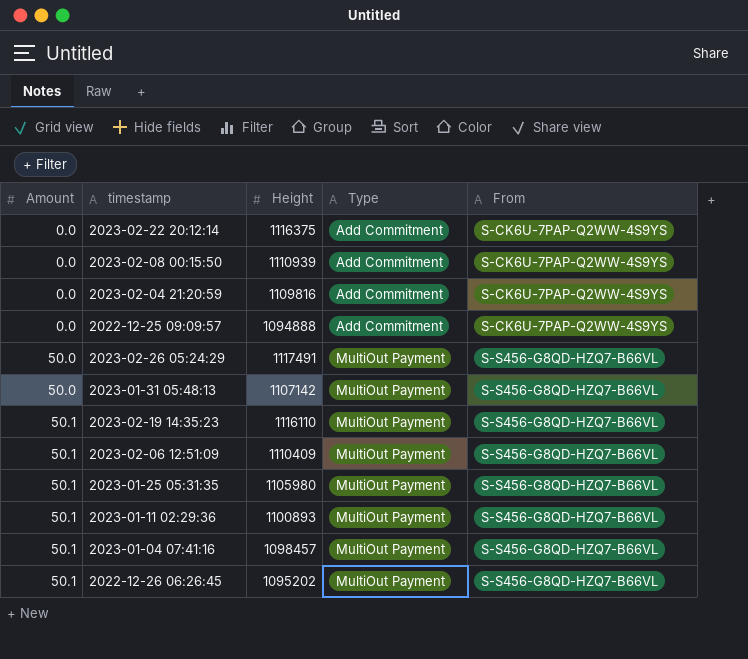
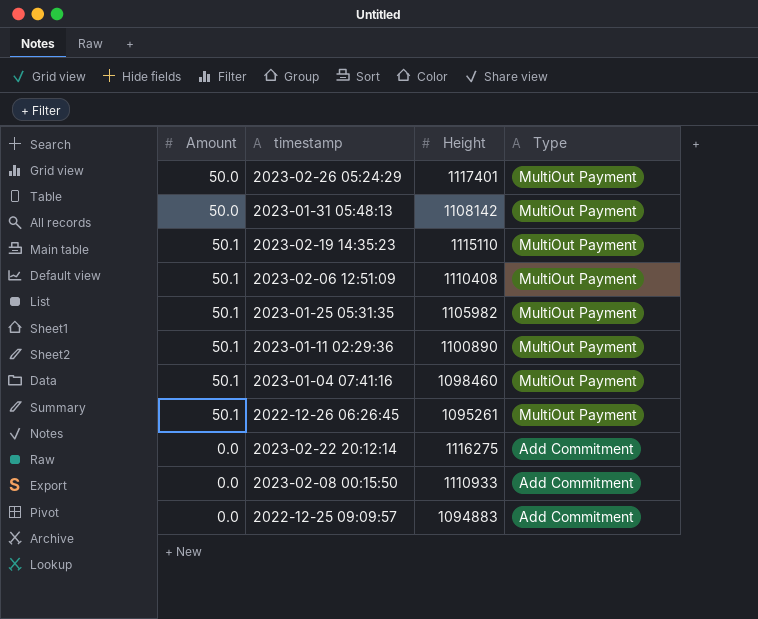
row order: Amount ascending -> Type descending
column From | position: 5 -> none
row 2023-02-04 21:20:59: 0.0 | 1109816 | Add Commitment | S-CK6U-7PAP-Q2WW-4S9YS -> none
2023-02-26 05:24:29 | Height: 1117491 -> 1117401
2023-01-31 05:48:13 | Height: 1107142 -> 1108142
2023-02-19 14:35:23 | Height: 1116110 -> 1115110
2023-02-06 12:51:09 | Height: 1110409 -> 1110408
2023-01-25 05:31:35 | Height: 1105980 -> 1105982
2023-01-11 02:29:36 | Height: 1100893 -> 1100890
2023-01-04 07:41:16 | Height: 1098457 -> 1098460
2022-12-26 06:26:45 | Height: 1095202 -> 1095261
2023-02-22 20:12:14 | Height: 1116375 -> 1116275
2023-02-08 00:15:50 | Height: 1110939 -> 1110933
2022-12-25 09:09:57 | Height: 1094888 -> 1094883

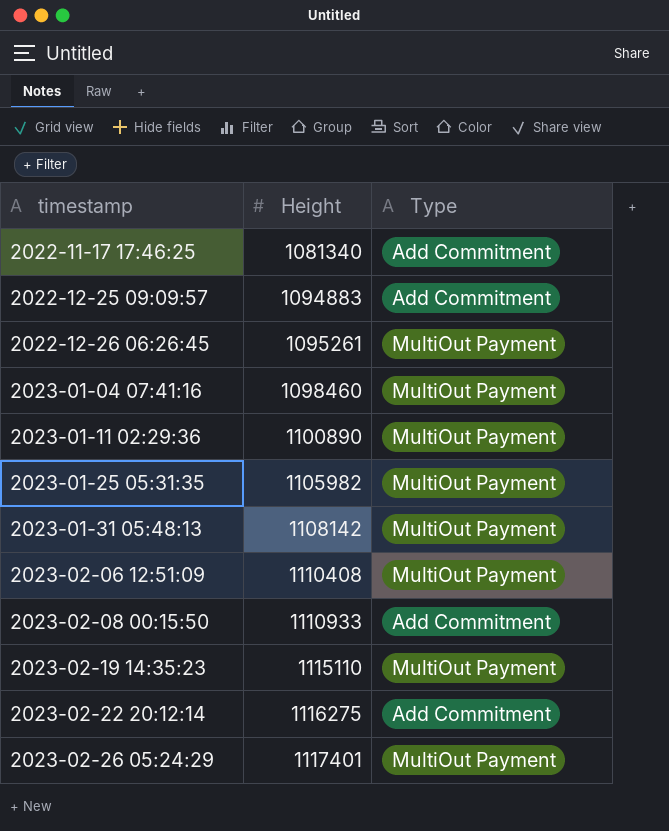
row order: Type descending -> timestamp ascending
column Amount | position: 1 -> none
row 2022-11-17 17:46:25: none -> 1081340 | Add Commitment

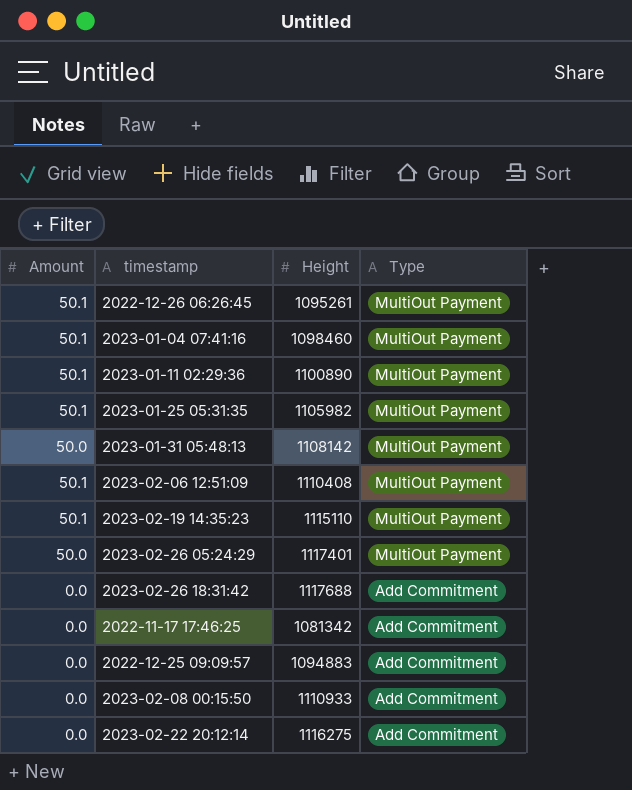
row order: timestamp ascending -> Type descending
column Amount | position: none -> 1
row 2023-02-26 18:31:42: none -> 0.0 | 1117688 | Add Commitment
2022-11-17 17:46:25 | Height: 1081340 -> 1081342

